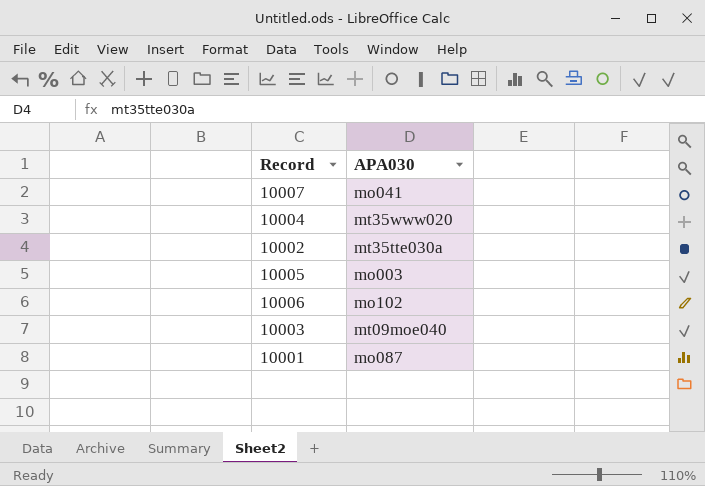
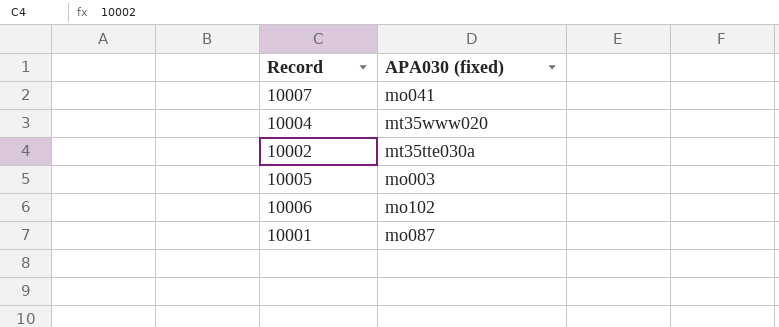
column name: APA030 -> APA030 (fixed)
row 10003: mt09moe040 -> none

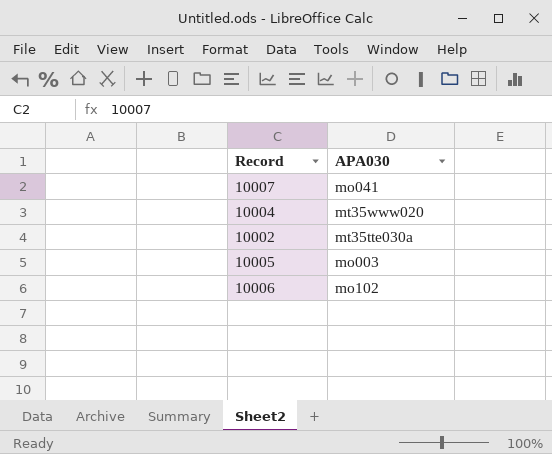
column name: APA030 (fixed) -> APA030
row 10001: mo087 -> none

